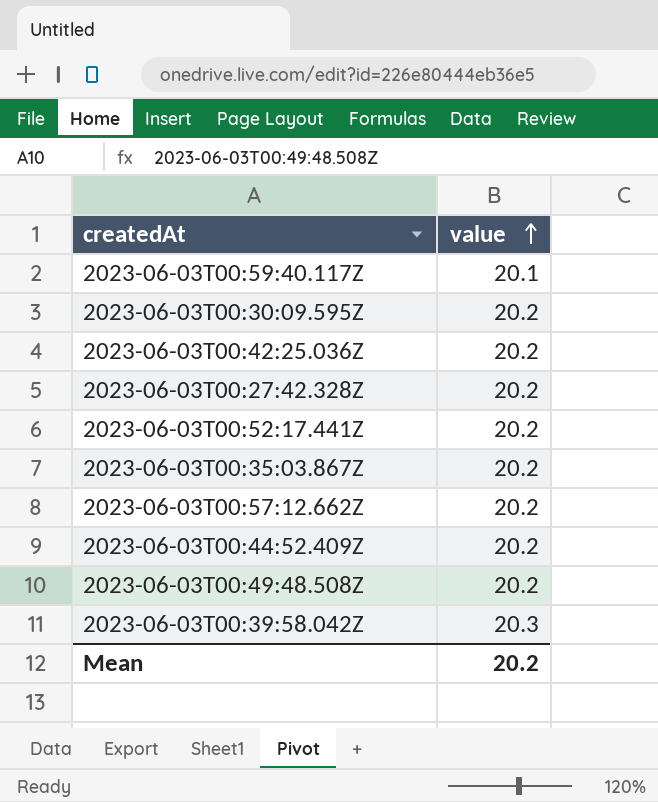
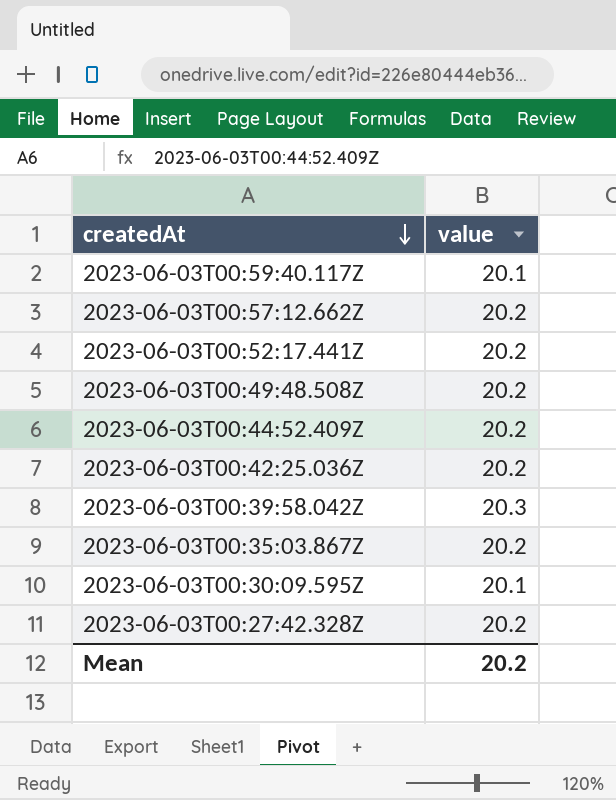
row order: value ascending -> createdAt descending
2023-06-03T00:30:09.595Z | value: 20.2 -> 20.1

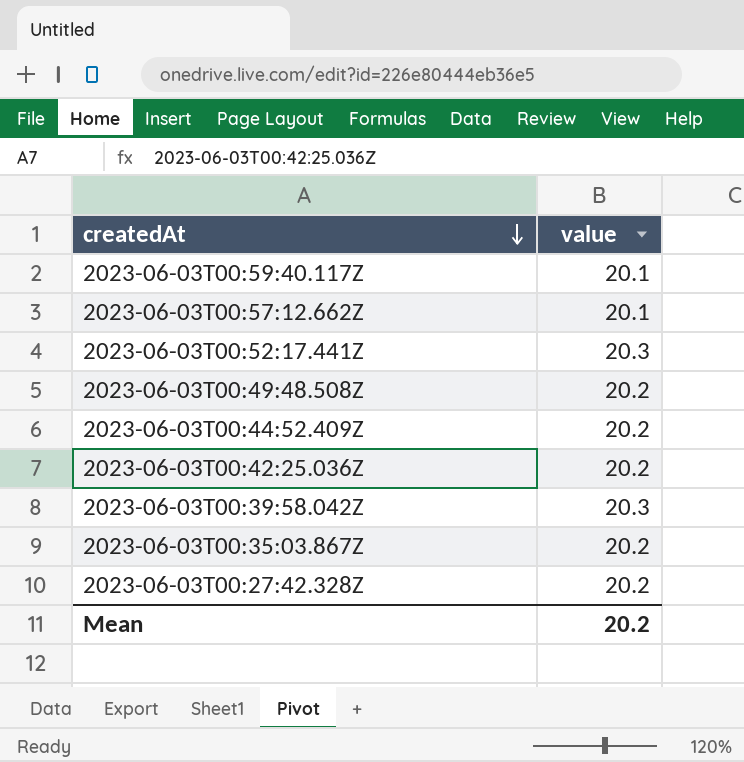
row 2023-06-03T00:30:09.595Z: 20.1 -> none
2023-06-03T00:57:12.662Z | value: 20.2 -> 20.1
2023-06-03T00:52:17.441Z | value: 20.2 -> 20.3

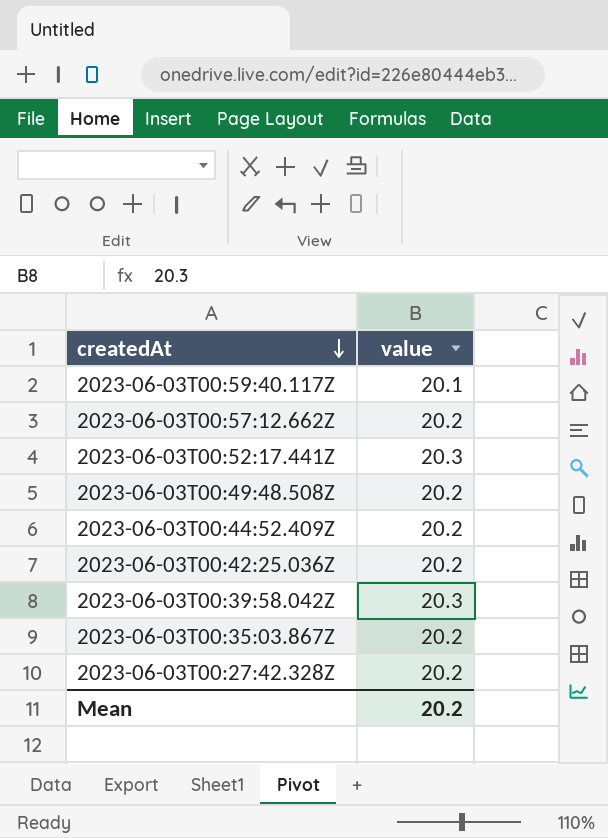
2023-06-03T00:57:12.662Z | value: 20.1 -> 20.2

